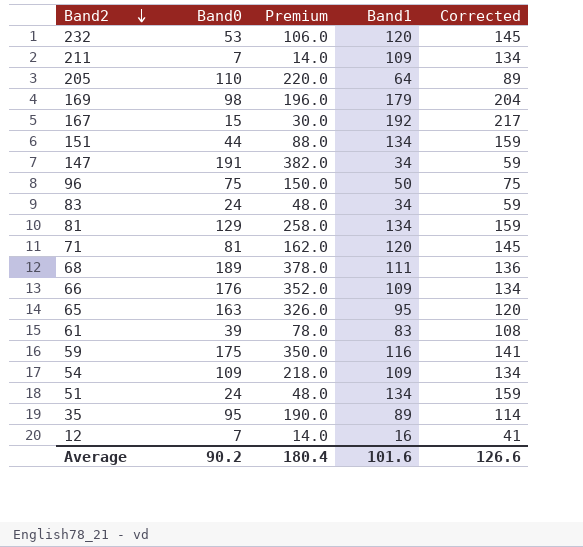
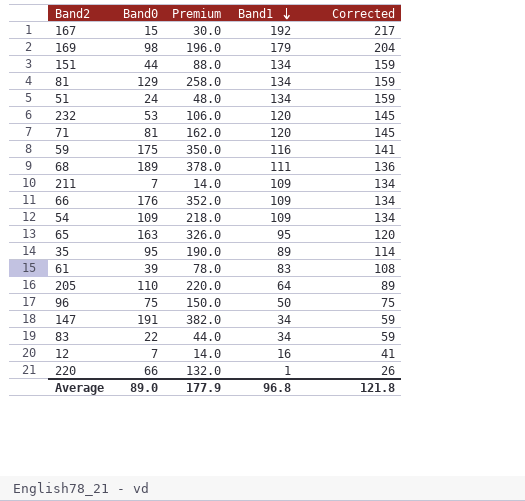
row order: Band2 descending -> Band1 descending
83 | Band0: 24 -> 22
83 | Premium: 48.0 -> 44.0
row 220: none -> 66 | 132.0 | 1 | 26
Average | Band0: 90.2 -> 89.0
Average | Premium: 180.4 -> 177.9
Average | Band1: 101.6 -> 96.8
Average | Corrected: 126.6 -> 121.8

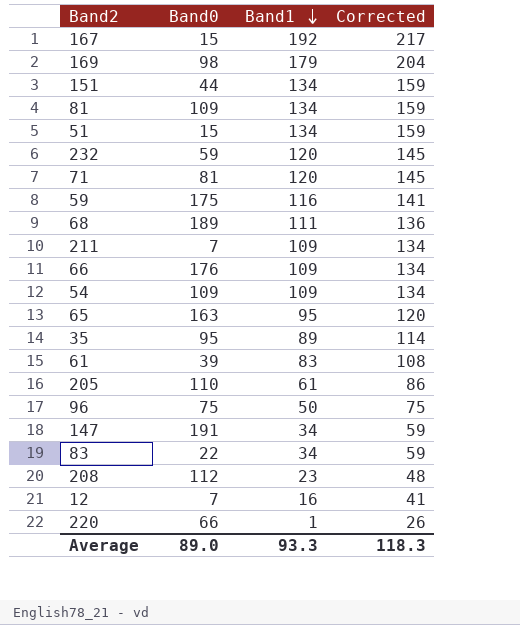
column Premium | formula: [Band0] * 2 -> none
81 | Band0: 129 -> 109
51 | Band0: 24 -> 15
232 | Band0: 53 -> 59
205 | Band1: 64 -> 61
205 | Corrected: 89 -> 86
row 208: none -> 112 | 23 | 48
Average | Band1: 96.8 -> 93.3
Average | Corrected: 121.8 -> 118.3

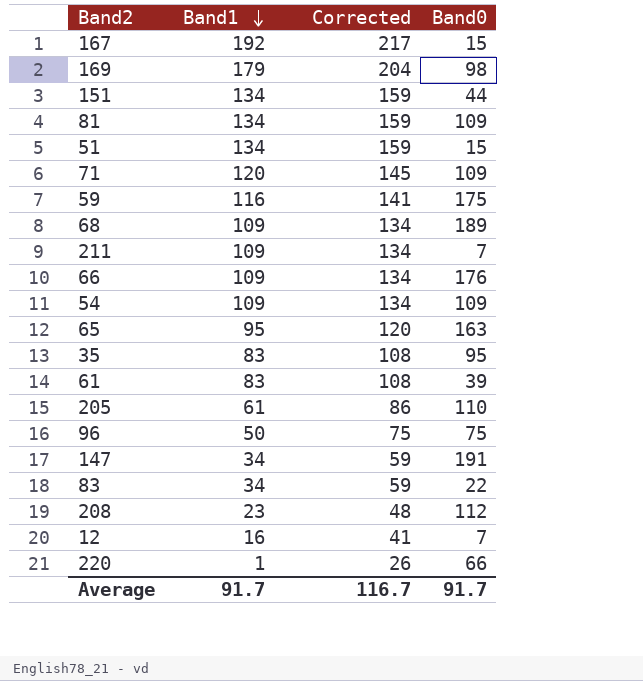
column Band0 | position: 2 -> 4
row 232: 59 | 120 | 145 -> none
71 | Band0: 81 -> 109
68 | Band1: 111 -> 109
68 | Corrected: 136 -> 134
35 | Band1: 89 -> 83
35 | Corrected: 114 -> 108
Average | Band1: 93.3 -> 91.7
Average | Corrected: 118.3 -> 116.7
Average | Band0: 89.0 -> 91.7

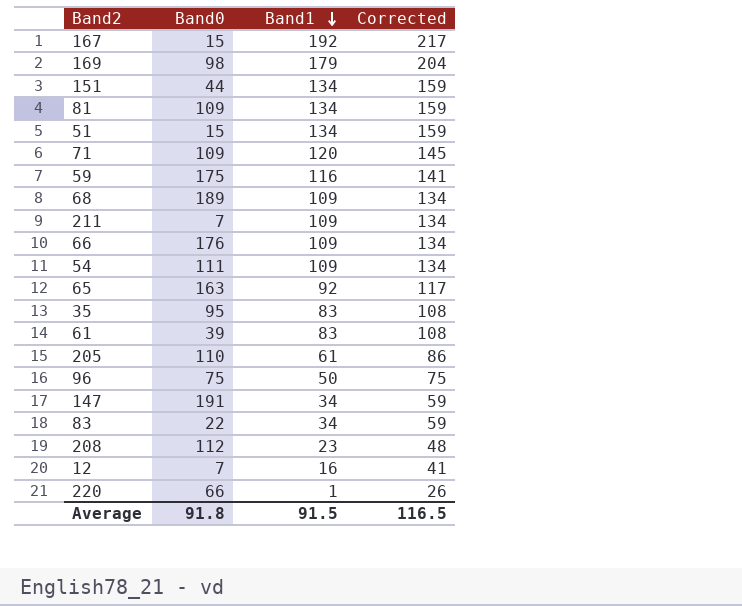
column Band0 | position: 4 -> 2
54 | Band0: 109 -> 111
65 | Band1: 95 -> 92
65 | Corrected: 120 -> 117
Average | Band0: 91.7 -> 91.8
Average | Band1: 91.7 -> 91.5
Average | Corrected: 116.7 -> 116.5

